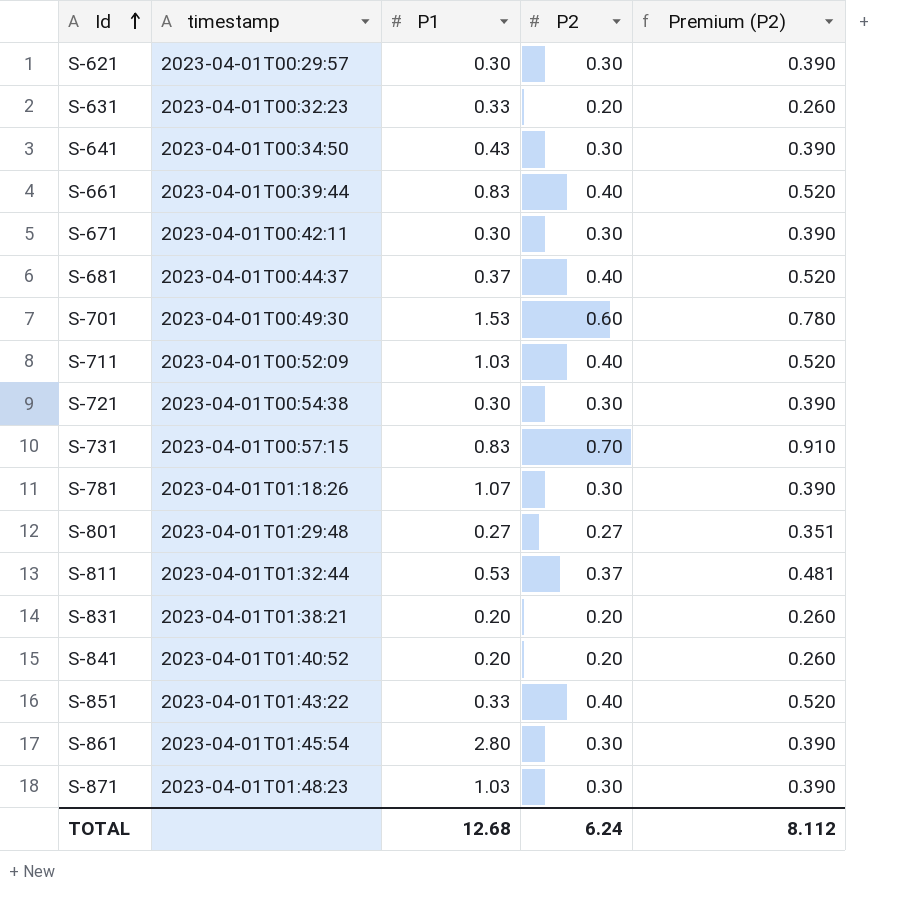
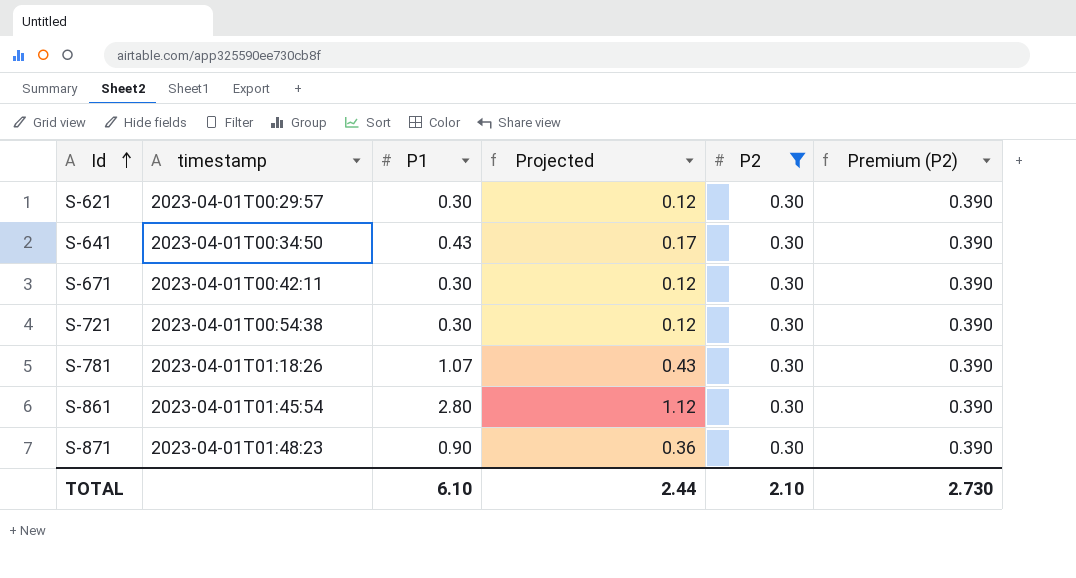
filter: none -> P2 = 0.30
column Projected | formula: none -> [P1] * 0.4
S-871 | P1: 1.03 -> 0.90
TOTAL | P1: 12.68 -> 6.10
TOTAL | P2: 6.24 -> 2.10
TOTAL | Premium (P2): 8.112 -> 2.730

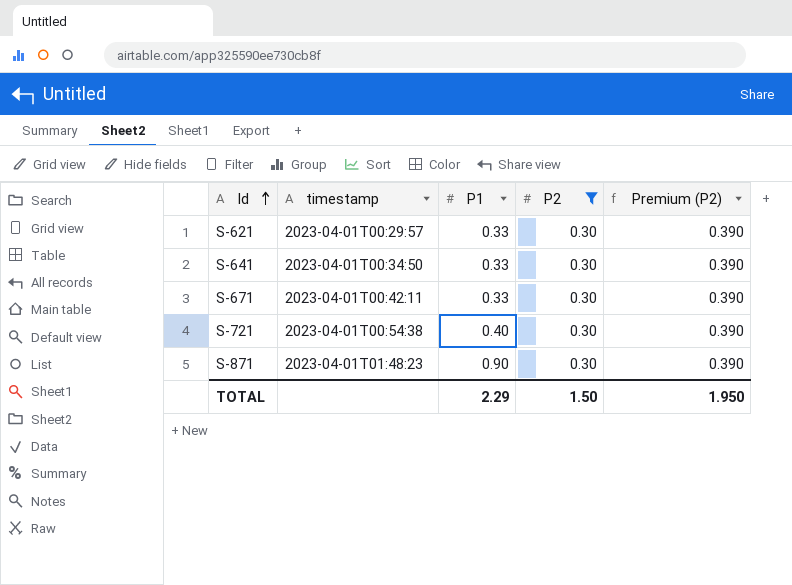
column Projected | formula: [P1] * 0.4 -> none
row S-781: 2023-04-01T01:18:26 | 1.07 | 0.43 | 0.30 | 0.390 -> none
row S-861: 2023-04-01T01:45:54 | 2.80 | 1.12 | 0.30 | 0.390 -> none
S-621 | P1: 0.30 -> 0.33
S-641 | P1: 0.43 -> 0.33
S-671 | P1: 0.30 -> 0.33
S-721 | P1: 0.30 -> 0.40
TOTAL | P1: 6.10 -> 2.29
TOTAL | P2: 2.10 -> 1.50
TOTAL | Premium (P2): 2.730 -> 1.950

